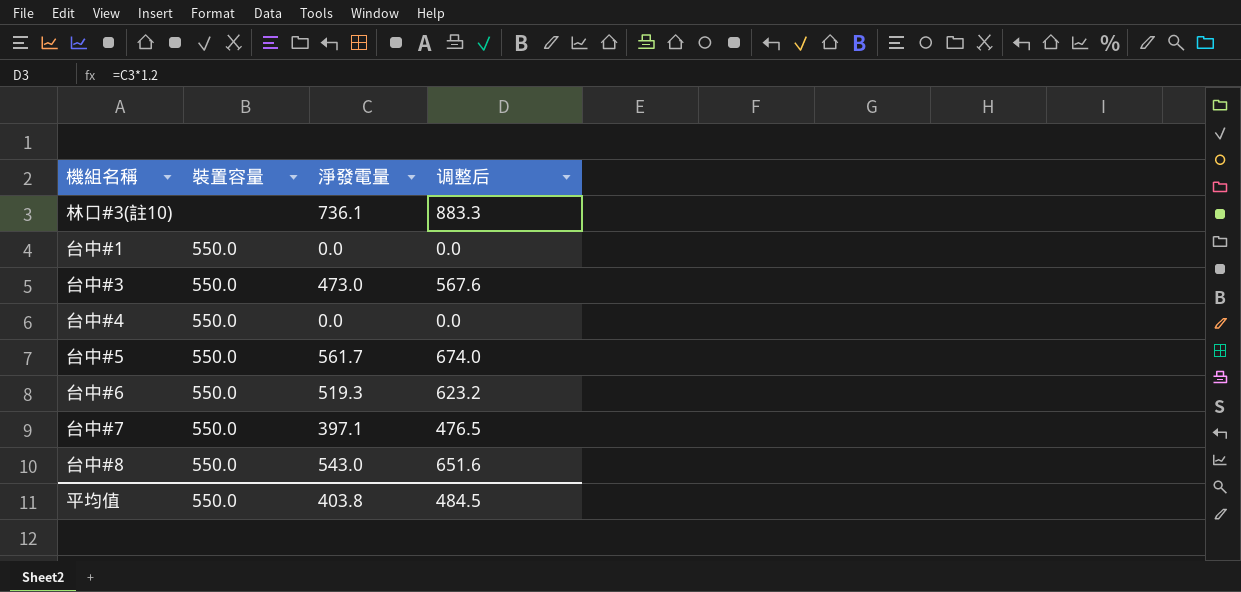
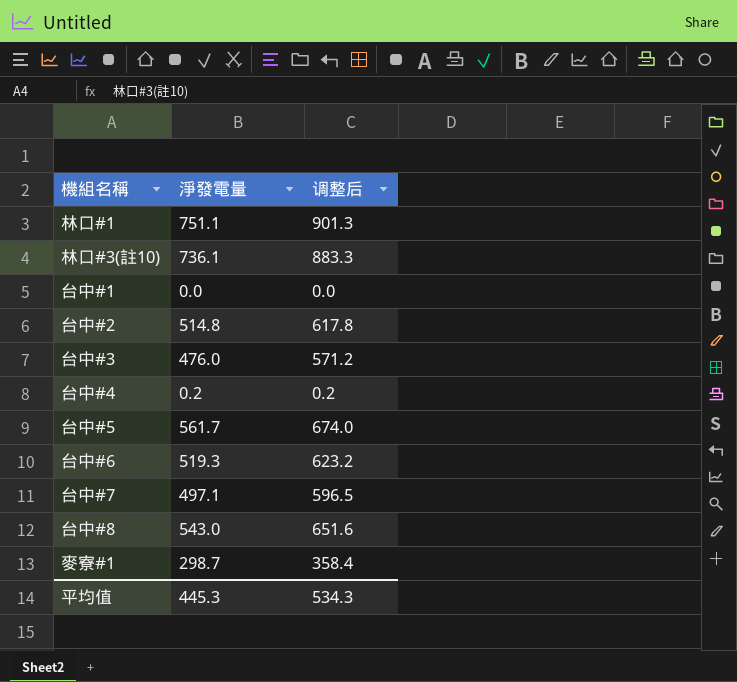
column 裝置容量 | position: 2 -> none
row 林口#1: none -> 751.1 | 901.3
row 台中#2: none -> 514.8 | 617.8
台中#3 | 淨發電量: 473.0 -> 476.0
台中#3 | 调整后: 567.6 -> 571.2
台中#4 | 淨發電量: 0.0 -> 0.2
台中#4 | 调整后: 0.0 -> 0.2
台中#7 | 淨發電量: 397.1 -> 497.1
台中#7 | 调整后: 476.5 -> 596.5
row 麥寮#1: none -> 298.7 | 358.4
平均值 | 淨發電量: 403.8 -> 445.3
平均值 | 调整后: 484.5 -> 534.3

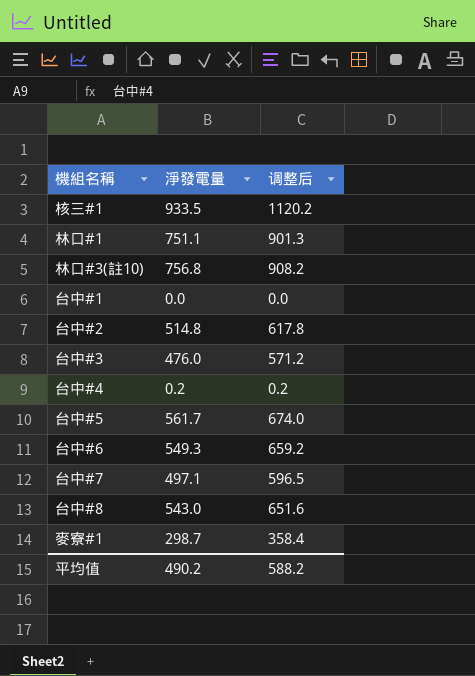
row 核三#1: none -> 933.5 | 1120.2
林口#3(註10) | 淨發電量: 736.1 -> 756.8
林口#3(註10) | 调整后: 883.3 -> 908.2
台中#6 | 淨發電量: 519.3 -> 549.3
台中#6 | 调整后: 623.2 -> 659.2
平均值 | 淨發電量: 445.3 -> 490.2
平均值 | 调整后: 534.3 -> 588.2

